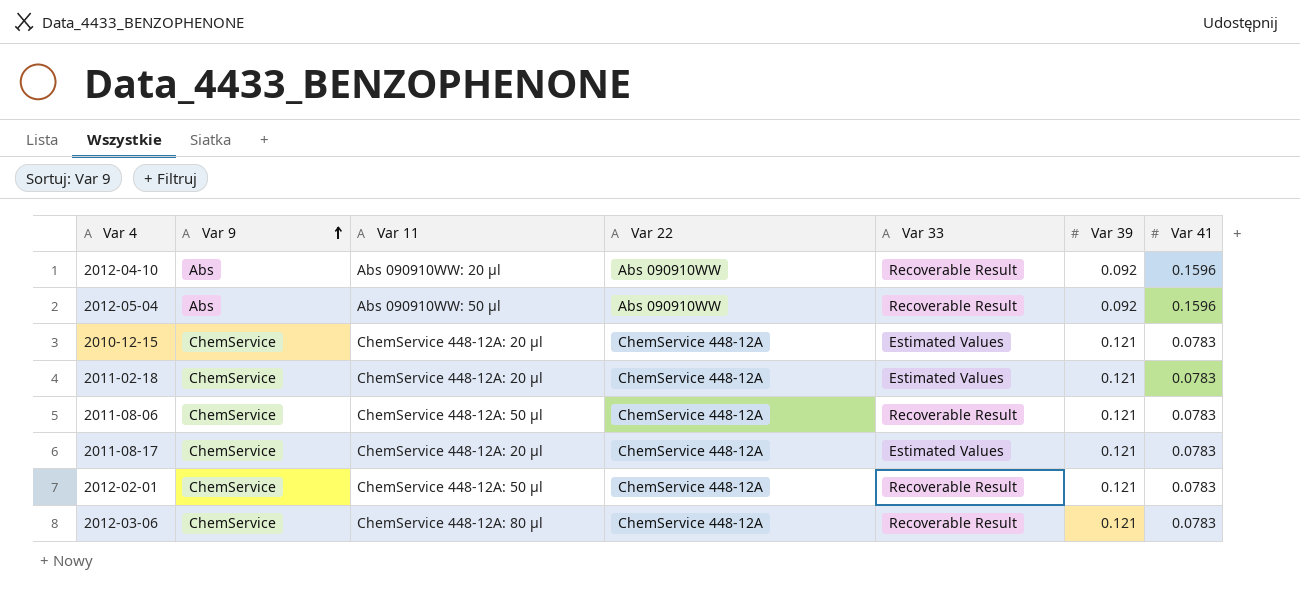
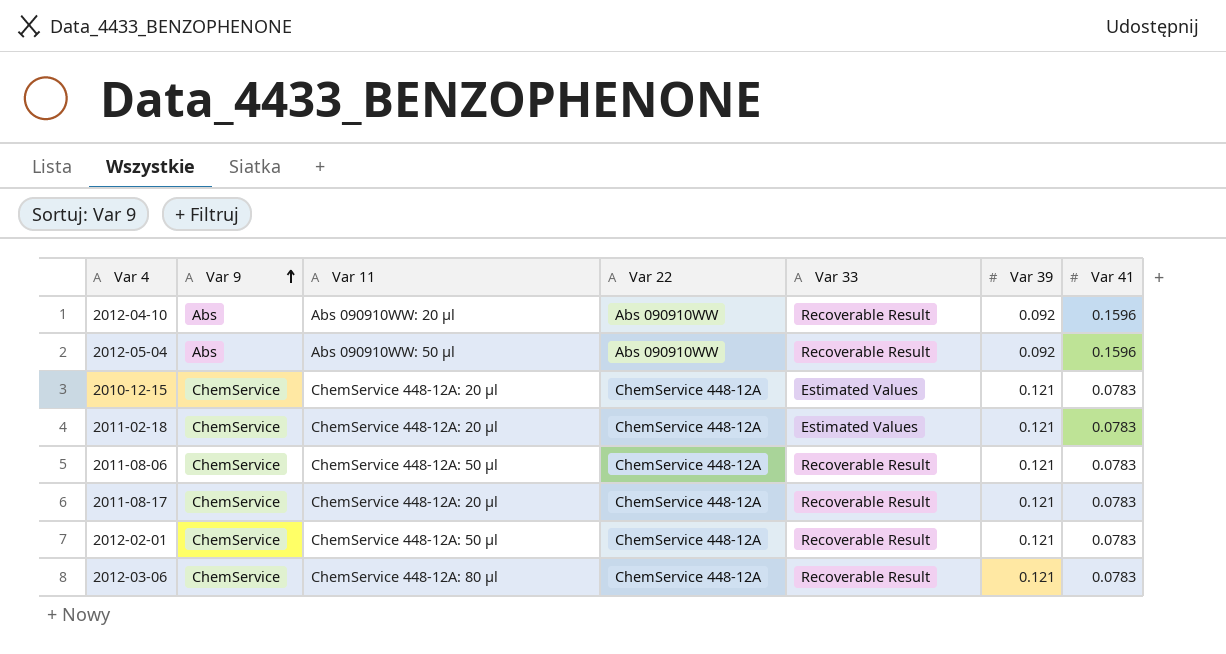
2011-08-17 | Var 33: Estimated Values -> Recoverable Result

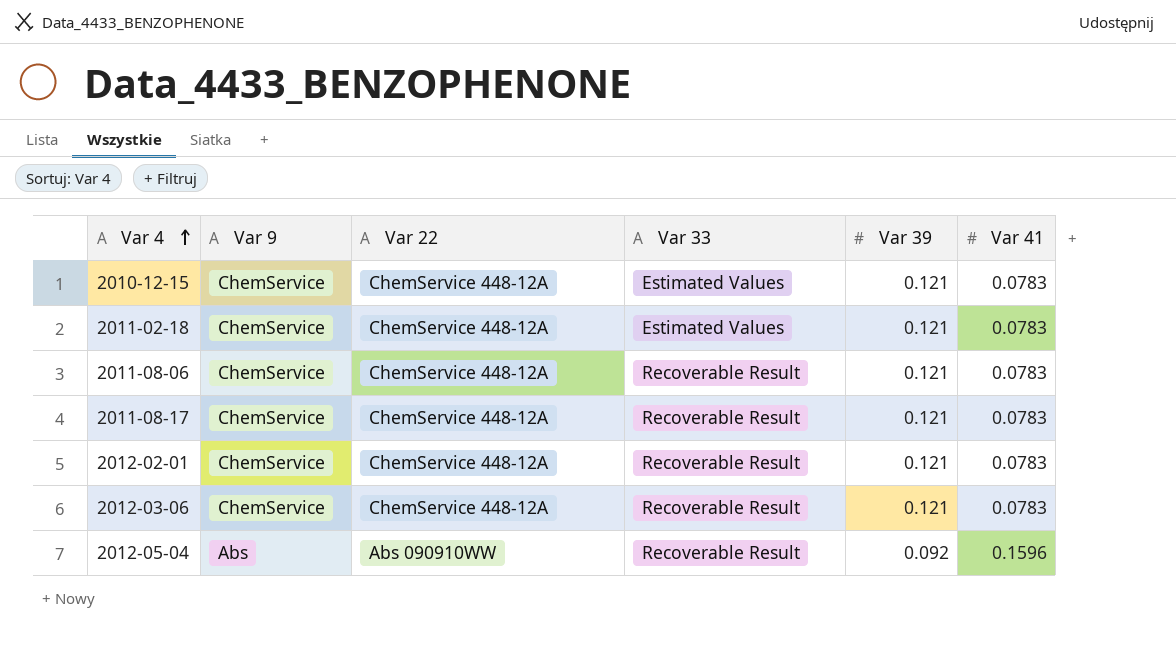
row order: Var 9 ascending -> Var 4 ascending
column Var 11 | position: 3 -> none
row 2012-04-10: Abs | Abs 090910WW: 20 µl | Abs 090910WW | Recoverable Result | 0.092 | 0.1596 -> none

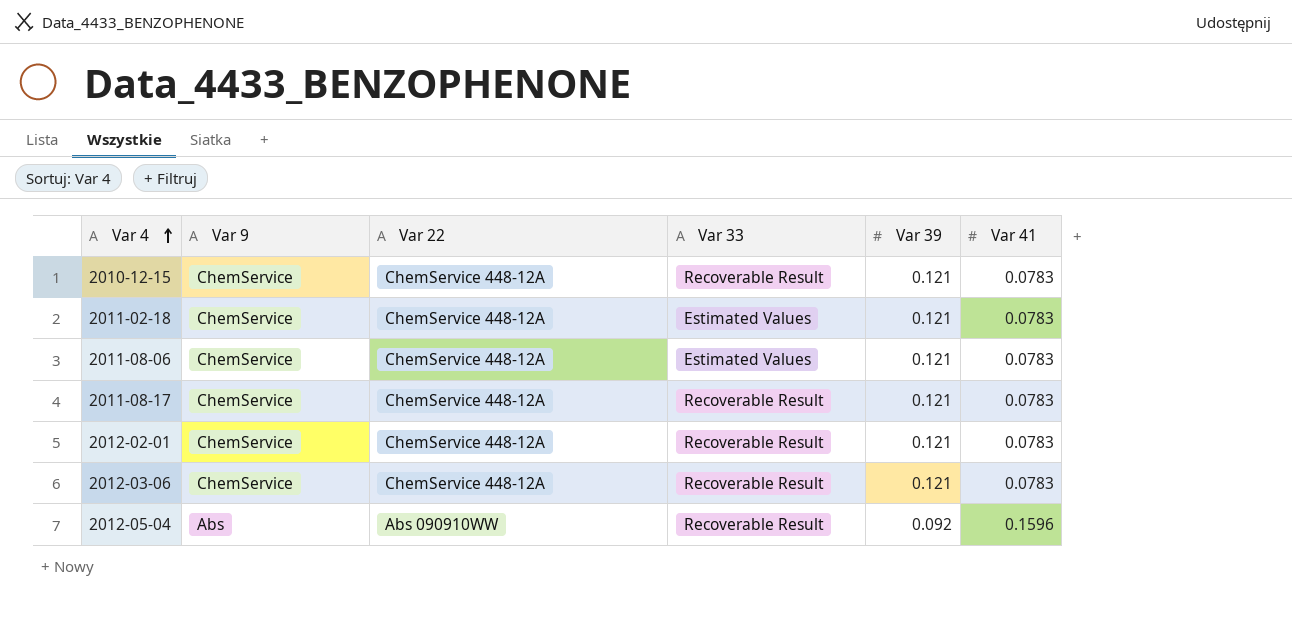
2010-12-15 | Var 33: Estimated Values -> Recoverable Result
2011-08-06 | Var 33: Recoverable Result -> Estimated Values

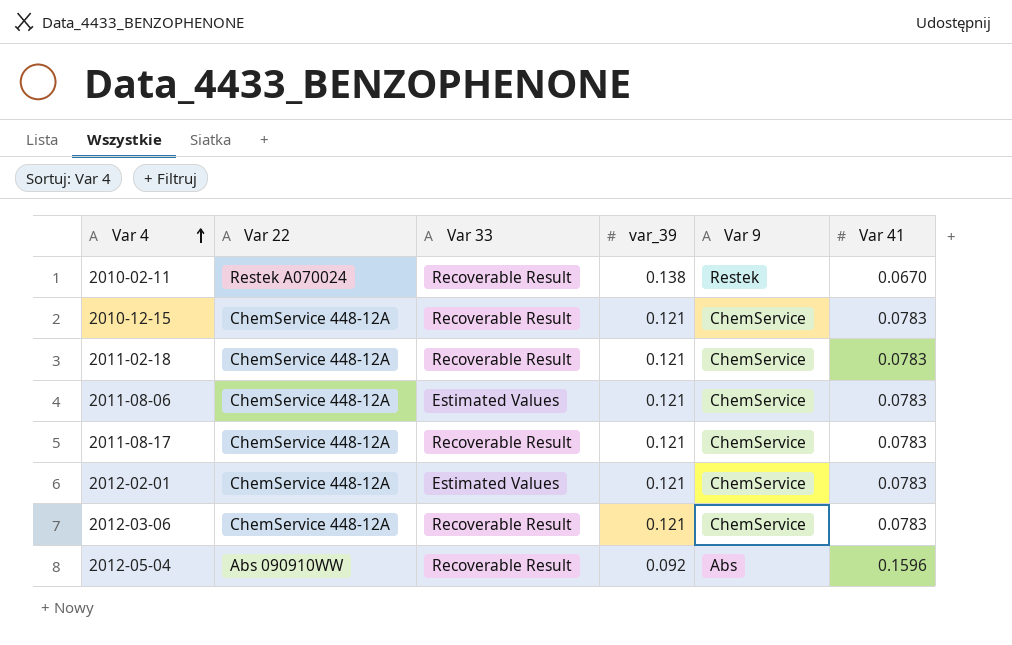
column name: Var 39 -> var_39
column Var 9 | position: 2 -> 5
row 2010-02-11: none -> Restek A070024 | Recoverable Result | 0.138 | Restek | 0.0670
2011-02-18 | Var 33: Estimated Values -> Recoverable Result
2012-02-01 | Var 33: Recoverable Result -> Estimated Values

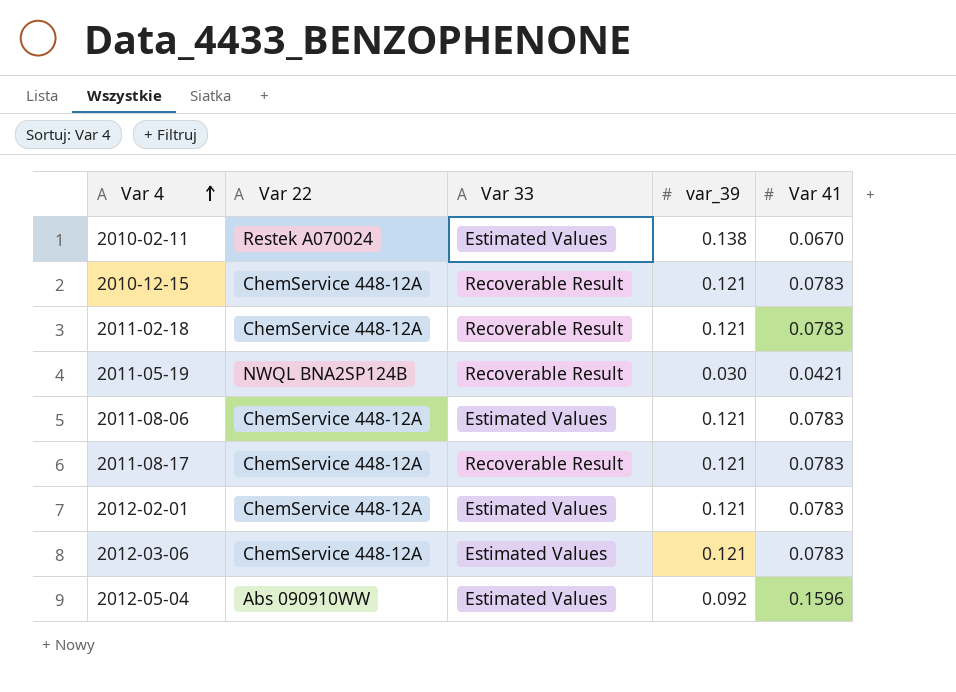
column Var 9 | position: 5 -> none
2010-02-11 | Var 33: Recoverable Result -> Estimated Values
row 2011-05-19: none -> NWQL BNA2SP124B | Recoverable Result | 0.030 | 0.0421
2012-03-06 | Var 33: Recoverable Result -> Estimated Values
2012-05-04 | Var 33: Recoverable Result -> Estimated Values

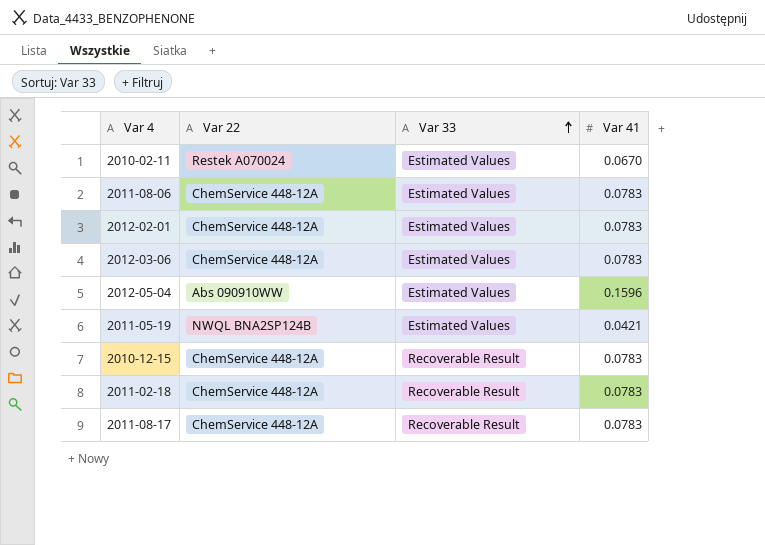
row order: Var 4 ascending -> Var 33 ascending
column var_39 | position: 4 -> none
2011-05-19 | Var 33: Recoverable Result -> Estimated Values

